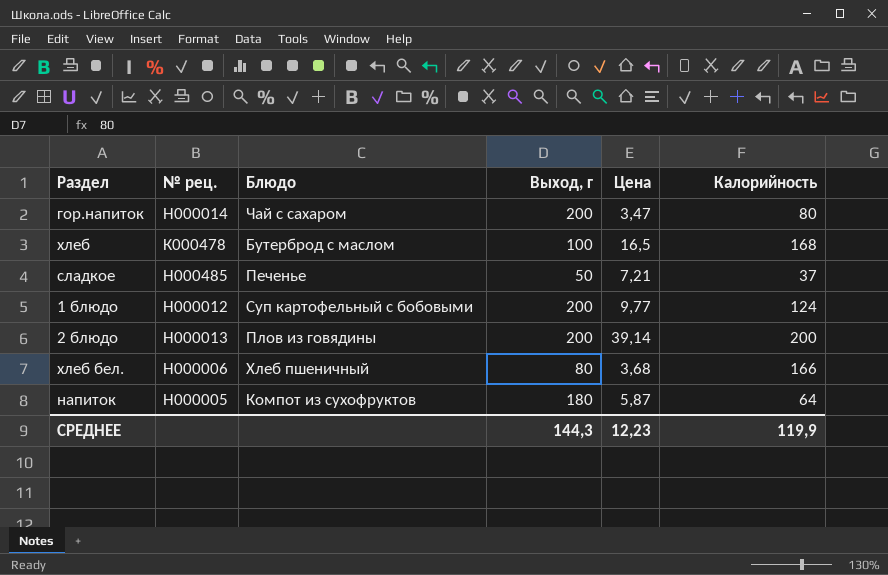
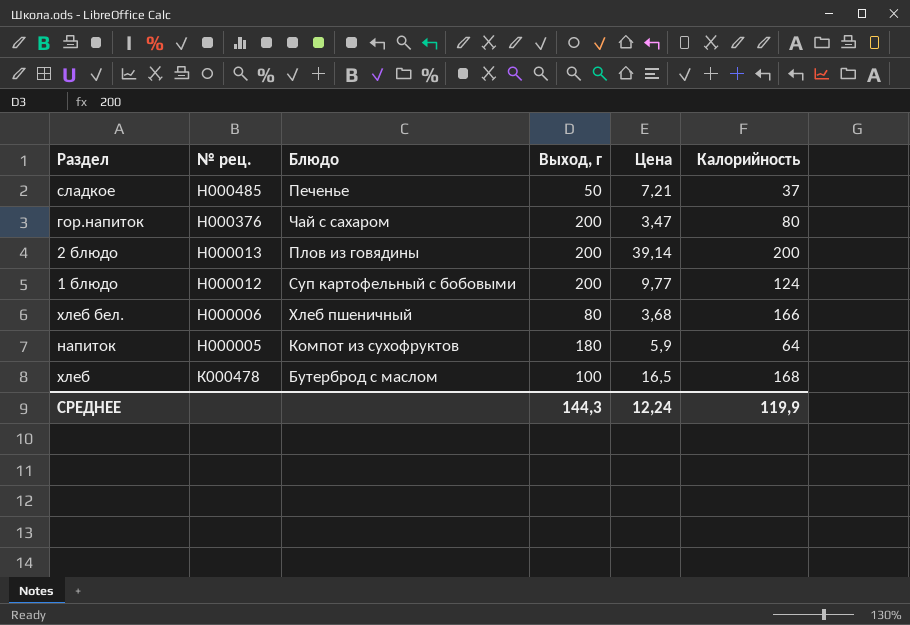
row order: none -> № рец. descending
гор.напиток | № рец.: Н000014 -> Н000376
напиток | Цена: 5,87 -> 5,9
СРЕДНЕЕ | Цена: 12,23 -> 12,24

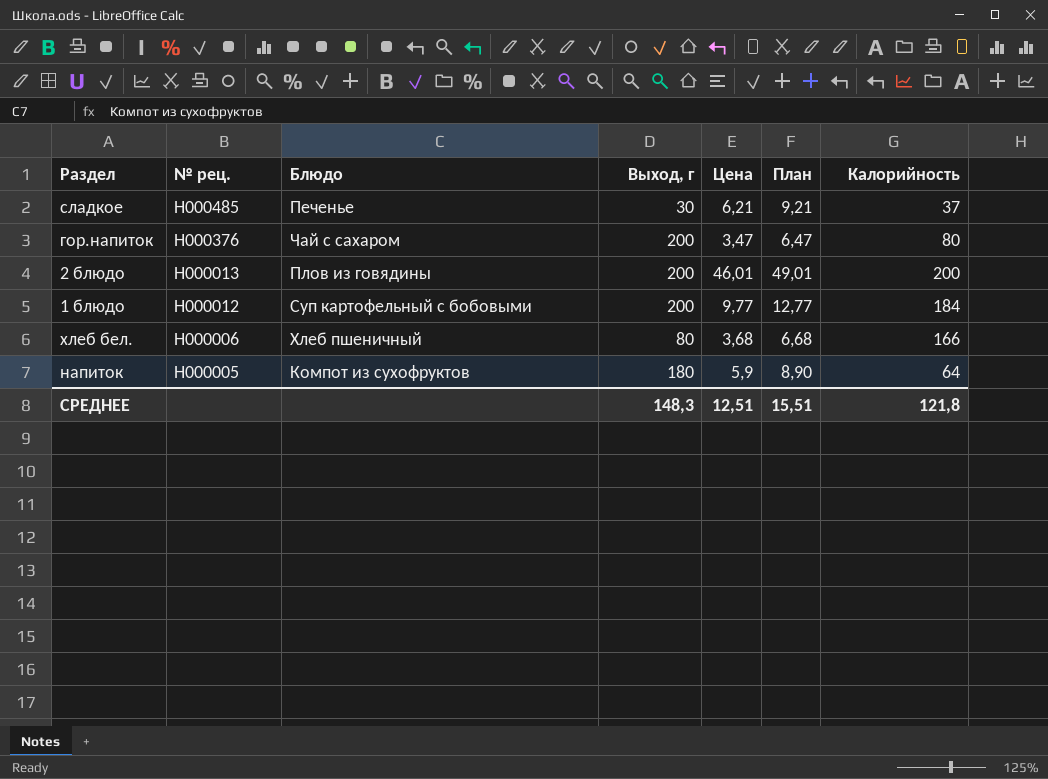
column План | formula: none -> [Цена] + 3
row хлеб: К000478 | Бутерброд с маслом | 100 | 16,5 | 168 -> none
сладкое | Выход, г: 50 -> 30
сладкое | Цена: 7,21 -> 6,21
2 блюдо | Цена: 39,14 -> 46,01
1 блюдо | Калорийность: 124 -> 184
СРЕДНЕЕ | Выход, г: 144,3 -> 148,3
СРЕДНЕЕ | Цена: 12,24 -> 12,51
СРЕДНЕЕ | Калорийность: 119,9 -> 121,8

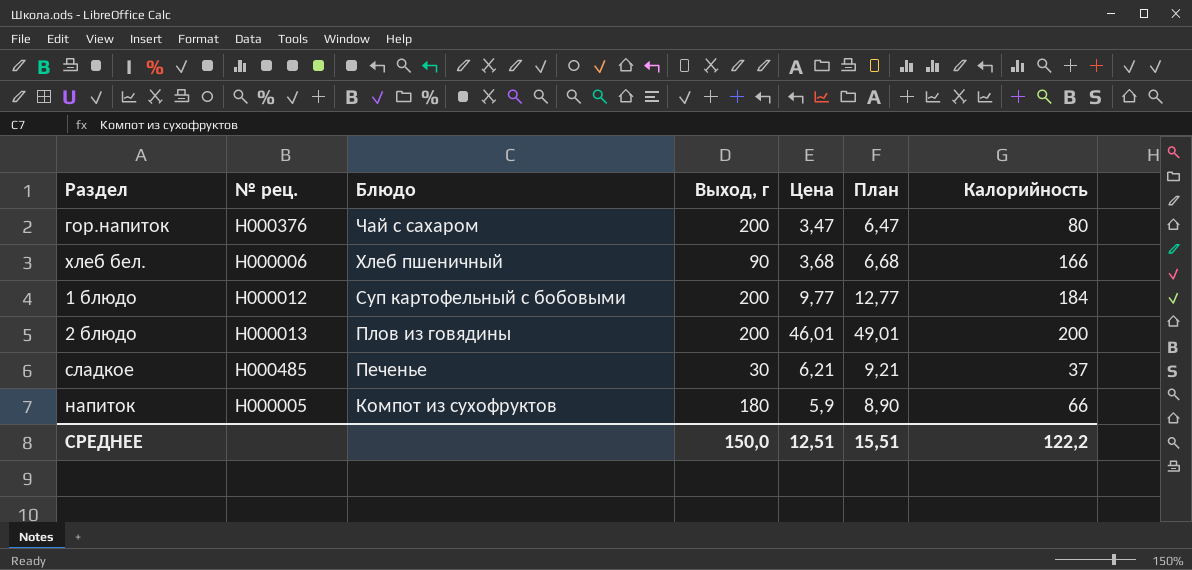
row order: № рец. descending -> Блюдо descending
хлеб бел. | Выход, г: 80 -> 90
напиток | Калорийность: 64 -> 66
СРЕДНЕЕ | Выход, г: 148,3 -> 150,0
СРЕДНЕЕ | Калорийность: 121,8 -> 122,2

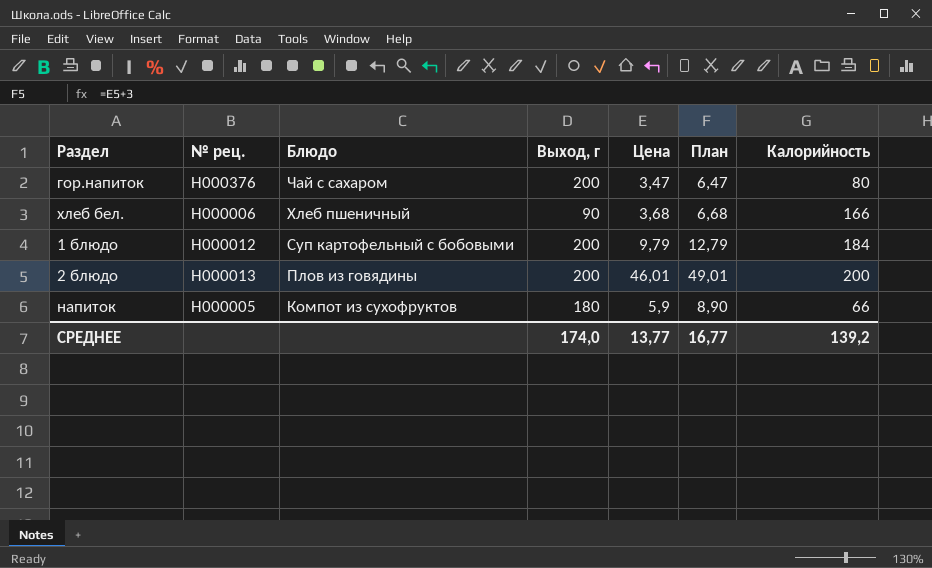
row сладкое: Н000485 | Печенье | 30 | 6,21 | 9,21 | 37 -> none
1 блюдо | Цена: 9,77 -> 9,79
1 блюдо | План: 12,77 -> 12,79
СРЕДНЕЕ | Выход, г: 150,0 -> 174,0
СРЕДНЕЕ | Цена: 12,51 -> 13,77
СРЕДНЕЕ | План: 15,51 -> 16,77
СРЕДНЕЕ | Калорийность: 122,2 -> 139,2

